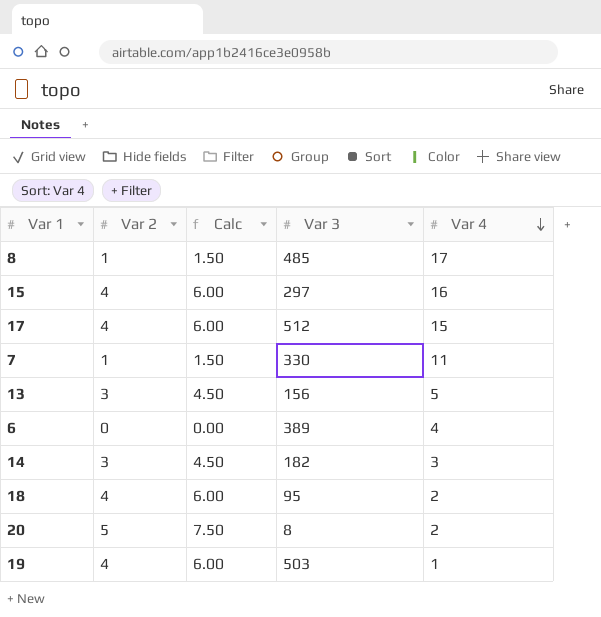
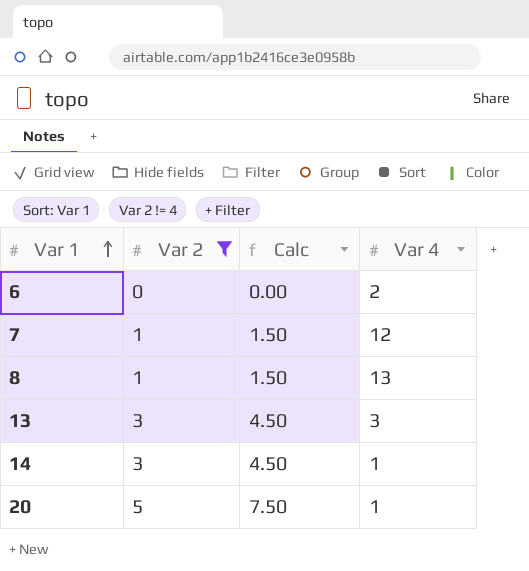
filter: none -> Var 2 != 4
row order: Var 4 descending -> Var 1 ascending
column Var 3 | position: 4 -> none
6 | Var 4: 4 -> 2
7 | Var 4: 11 -> 12
8 | Var 4: 17 -> 13
13 | Var 4: 5 -> 3
14 | Var 4: 3 -> 1
20 | Var 4: 2 -> 1

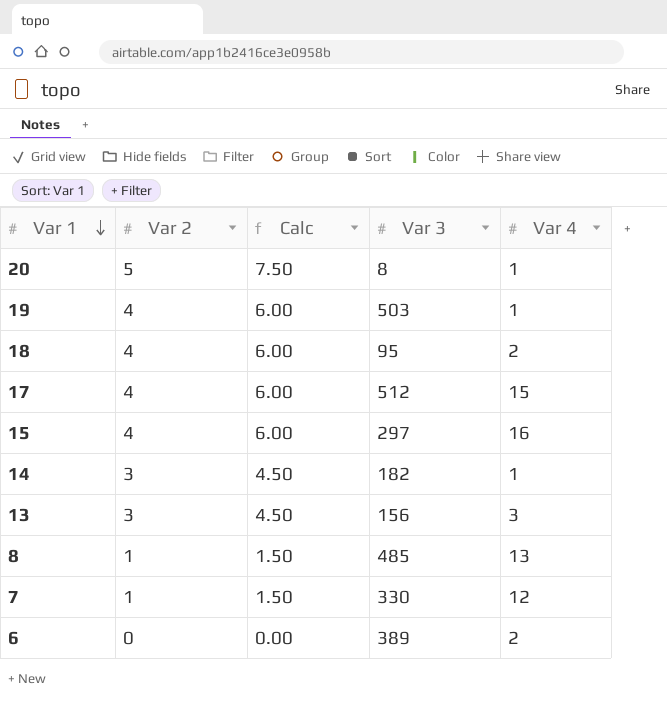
filter: Var 2 != 4 -> none
row order: Var 1 ascending -> Var 1 descending
column Var 3 | position: none -> 4

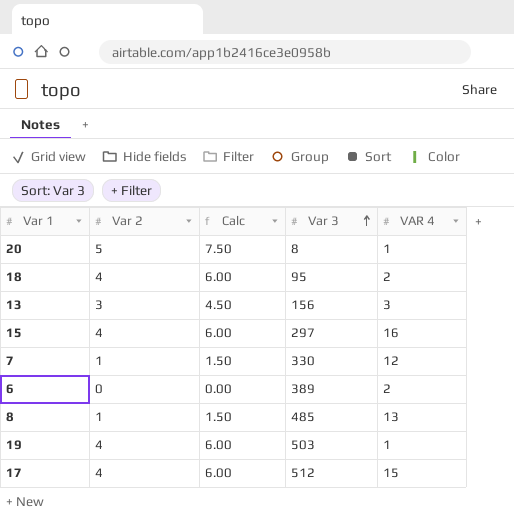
row order: Var 1 descending -> Var 3 ascending
column name: Var 4 -> VAR 4
row 14: 3 | 4.50 | 182 | 1 -> none

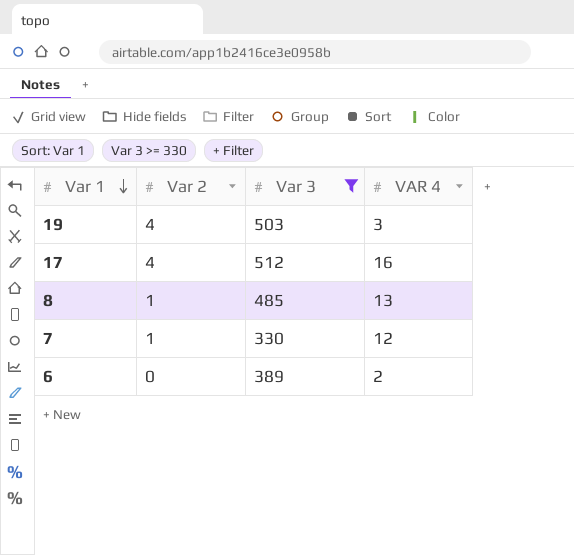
filter: none -> Var 3 >= 330
row order: Var 3 ascending -> Var 1 descending
column Calc | formula: [Var 2] * 1.5 -> none
19 | VAR 4: 1 -> 3
17 | VAR 4: 15 -> 16

